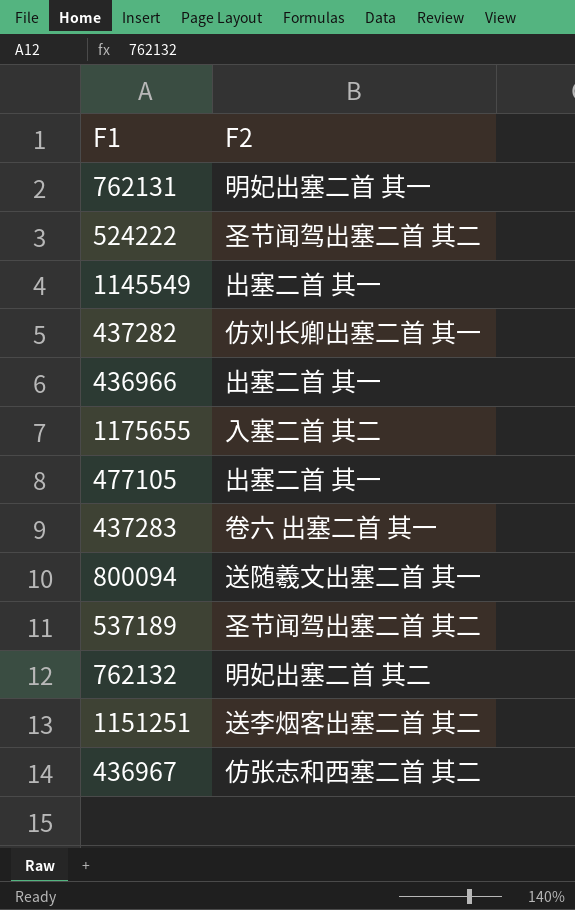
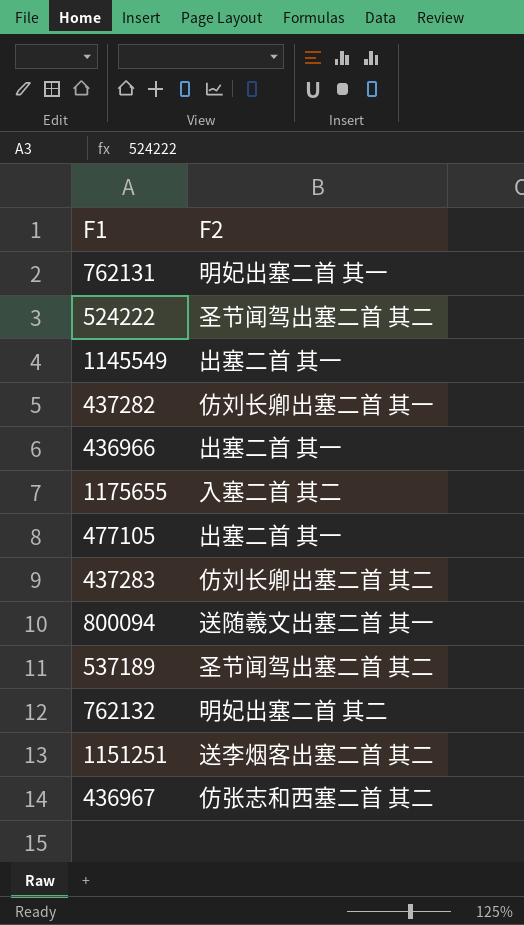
437283 | F2: 卷六 出塞二首 其一 -> 仿刘长卿出塞二首 其二

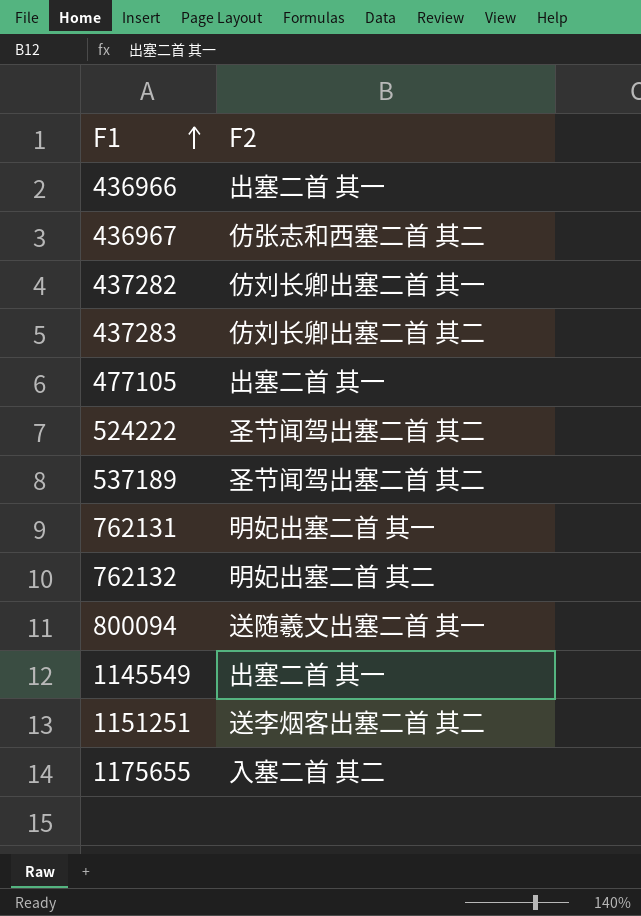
row order: none -> F1 ascending

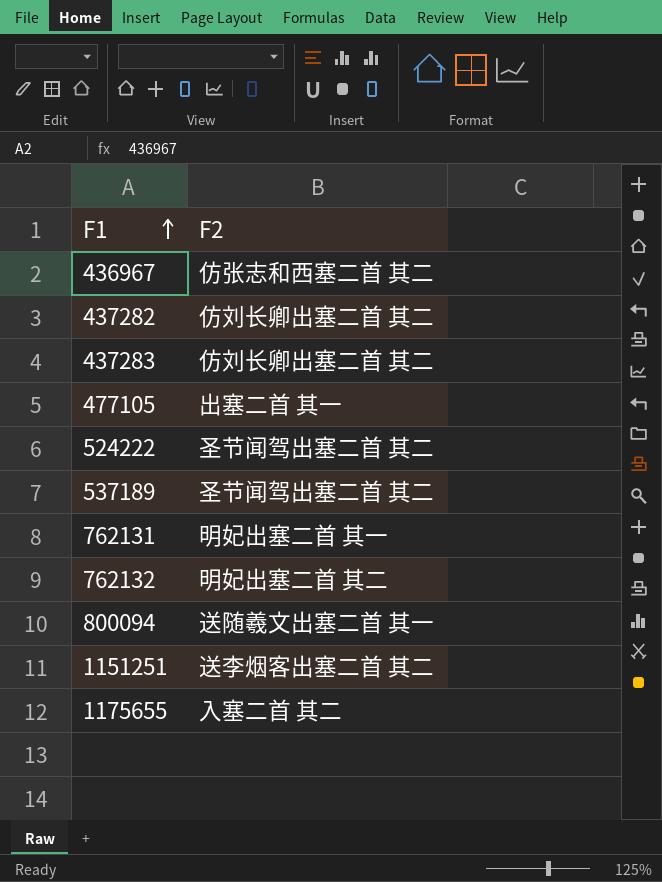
row 436966: 出塞二首 其一 -> none
row 1145549: 出塞二首 其一 -> none
437282 | F2: 仿刘长卿出塞二首 其一 -> 仿刘长卿出塞二首 其二

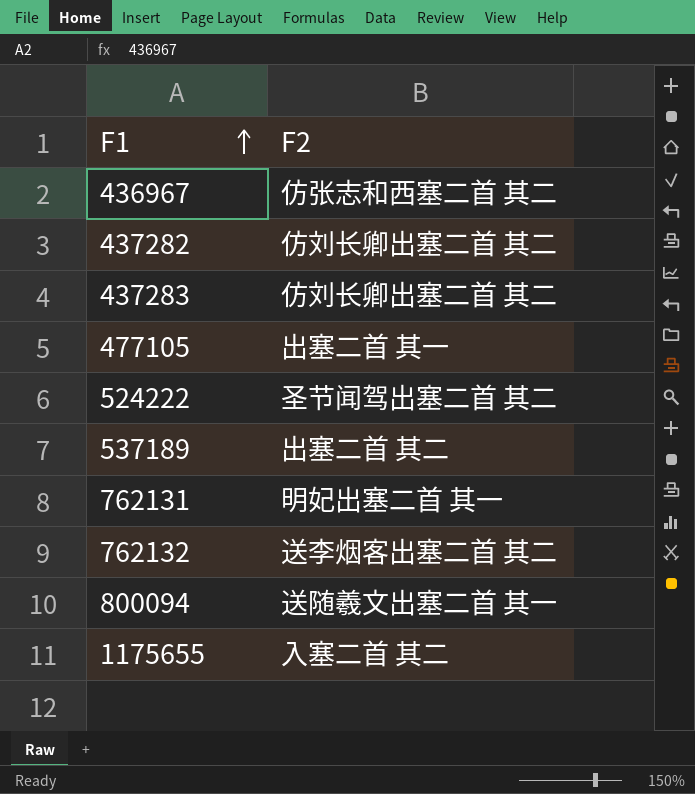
row 1151251: 送李烟客出塞二首 其二 -> none
537189 | F2: 圣节闻驾出塞二首 其二 -> 出塞二首 其二
762132 | F2: 明妃出塞二首 其二 -> 送李烟客出塞二首 其二

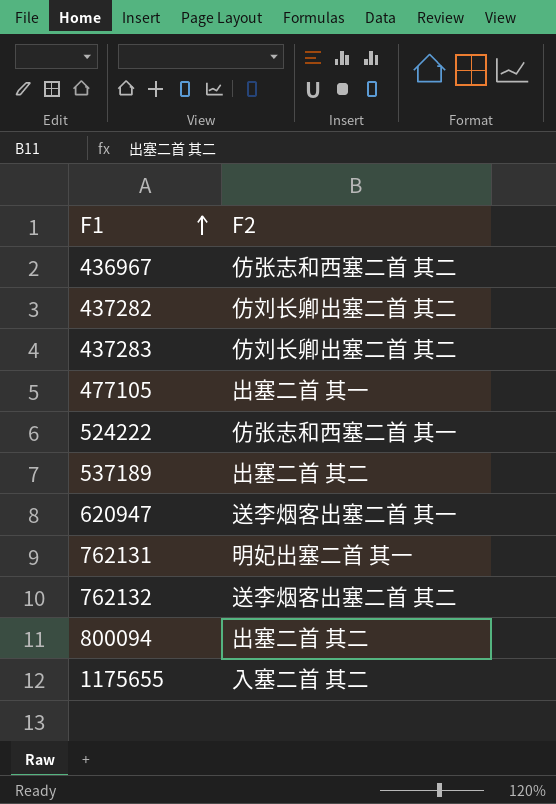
524222 | F2: 圣节闻驾出塞二首 其二 -> 仿张志和西塞二首 其一
row 620947: none -> 送李烟客出塞二首 其一
800094 | F2: 送随羲文出塞二首 其一 -> 出塞二首 其二

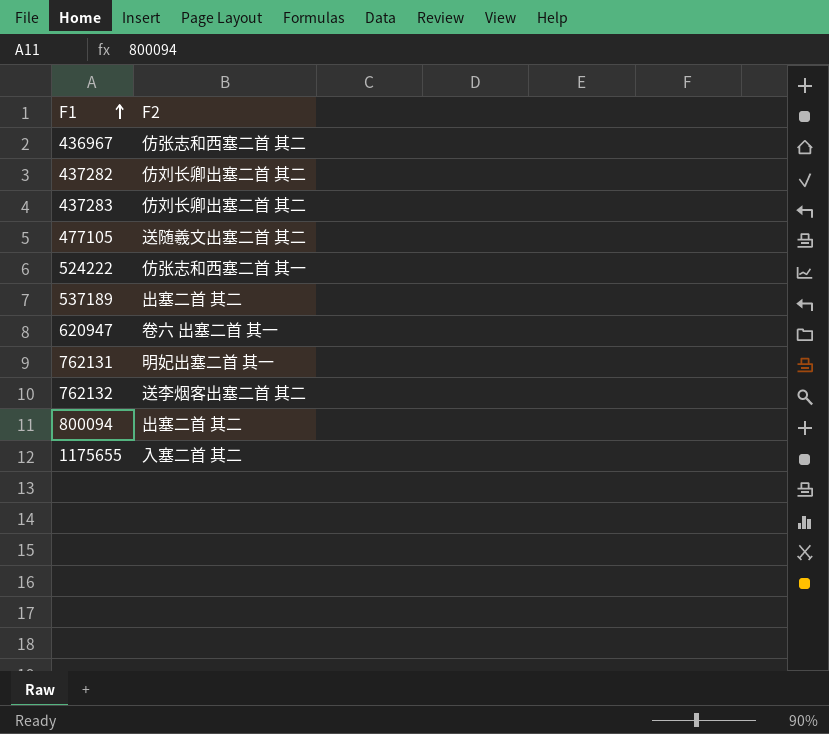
477105 | F2: 出塞二首 其一 -> 送随羲文出塞二首 其二
620947 | F2: 送李烟客出塞二首 其一 -> 卷六 出塞二首 其一

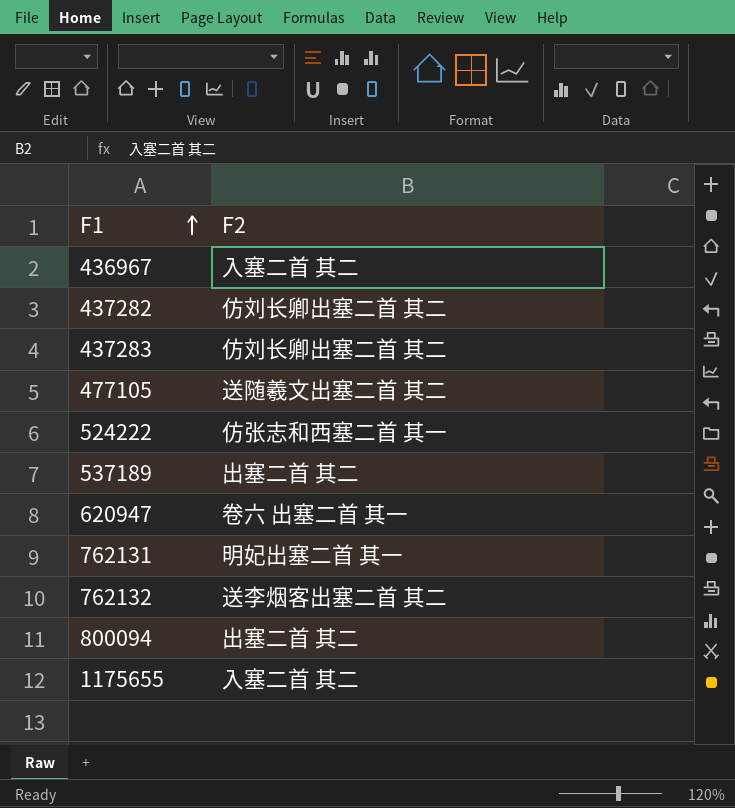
436967 | F2: 仿张志和西塞二首 其二 -> 入塞二首 其二

